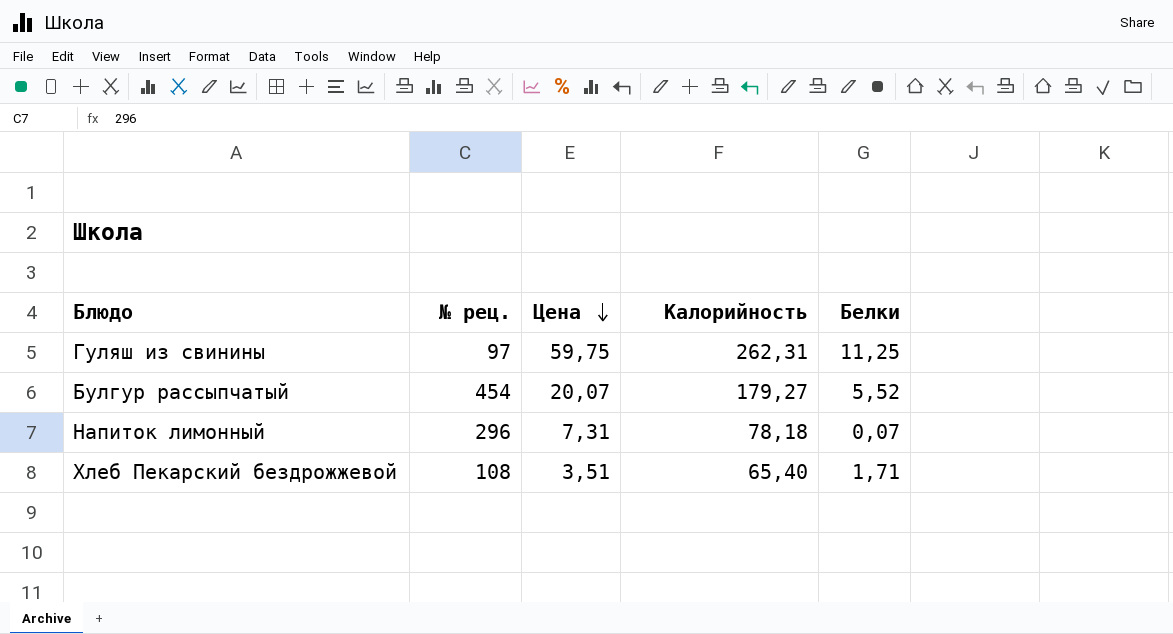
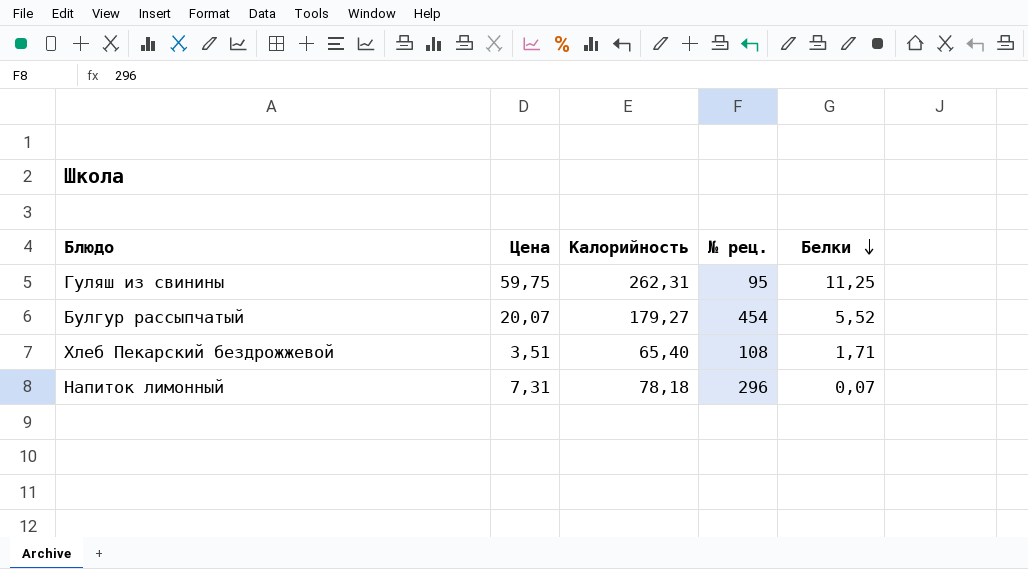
row order: Цена descending -> Белки descending
column № рец. | position: 2 -> 4
Гуляш из свинины | № рец.: 97 -> 95

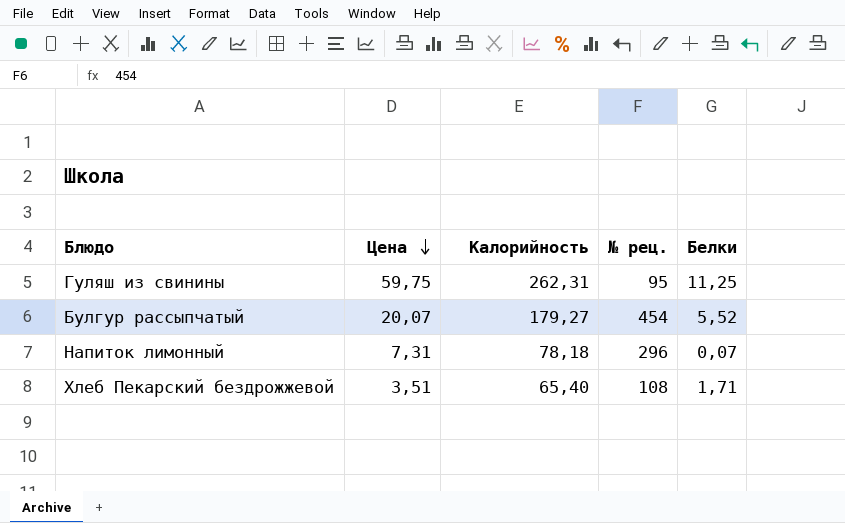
row order: Белки descending -> Цена descending

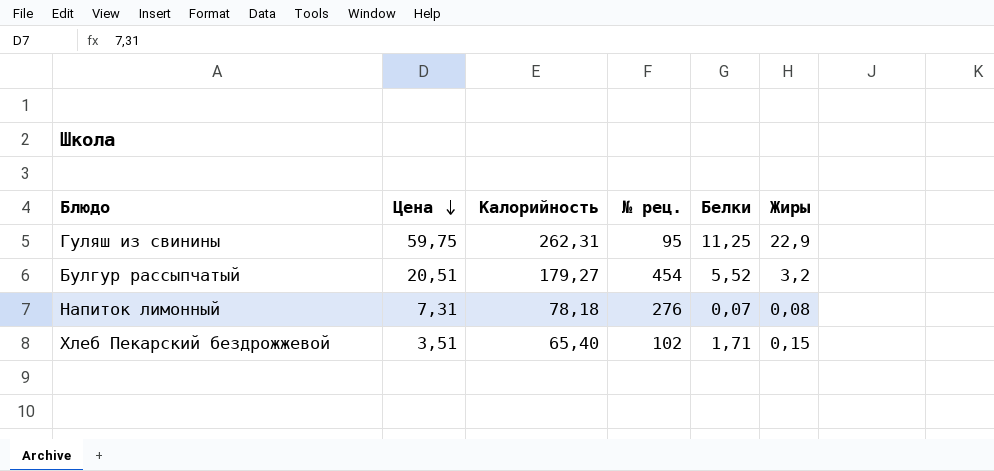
column Жиры | position: none -> 6
Булгур рассыпчатый | Цена: 20,07 -> 20,51
Напиток лимонный | № рец.: 296 -> 276
Хлеб Пекарский бездрожжевой | № рец.: 108 -> 102

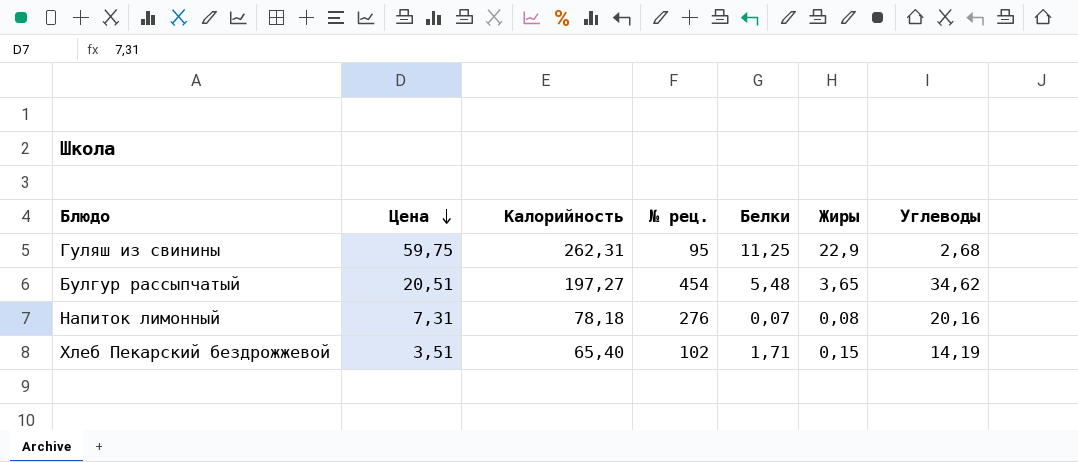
column Углеводы | position: none -> 7
Булгур рассыпчатый | Калорийность: 179,27 -> 197,27
Булгур рассыпчатый | Белки: 5,52 -> 5,48
Булгур рассыпчатый | Жиры: 3,2 -> 3,65

